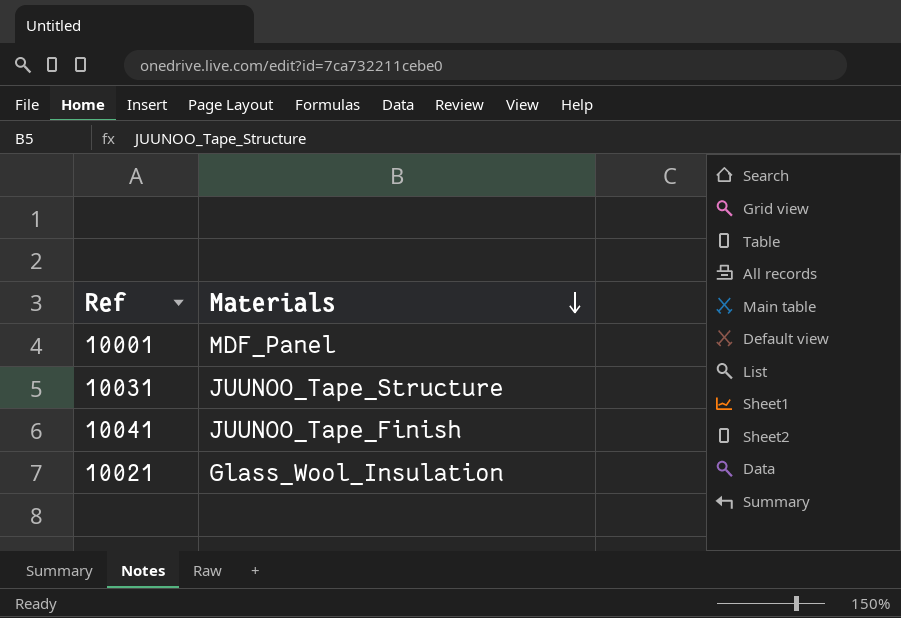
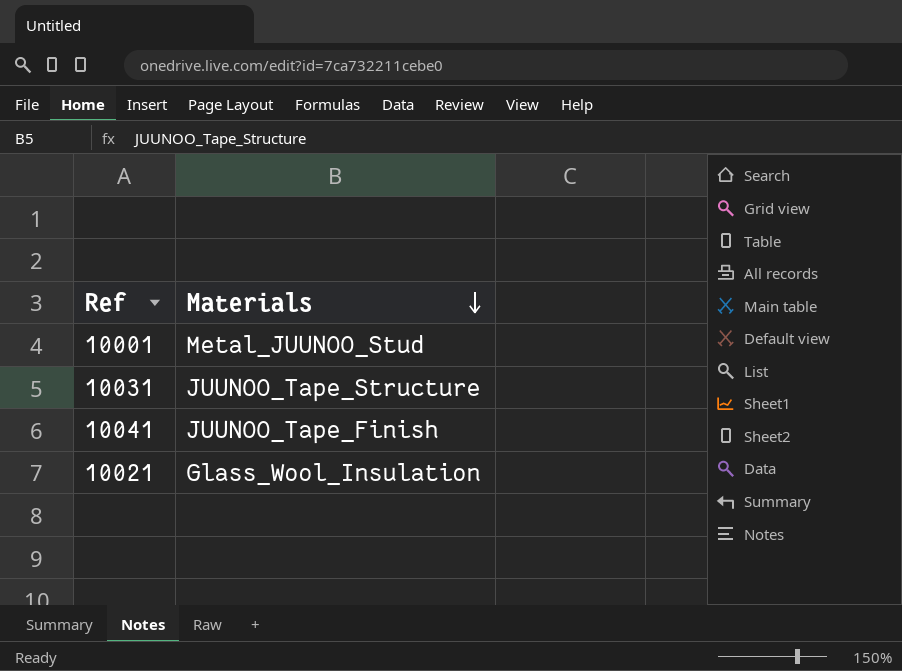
10001 | Materials: MDF_Panel -> Metal_JUUNOO_Stud

